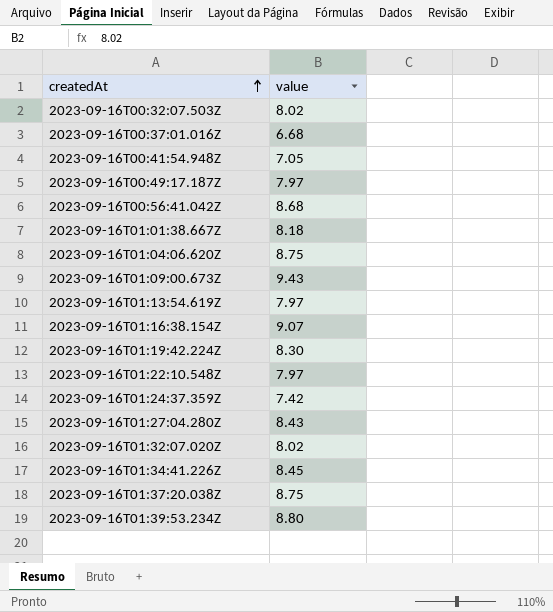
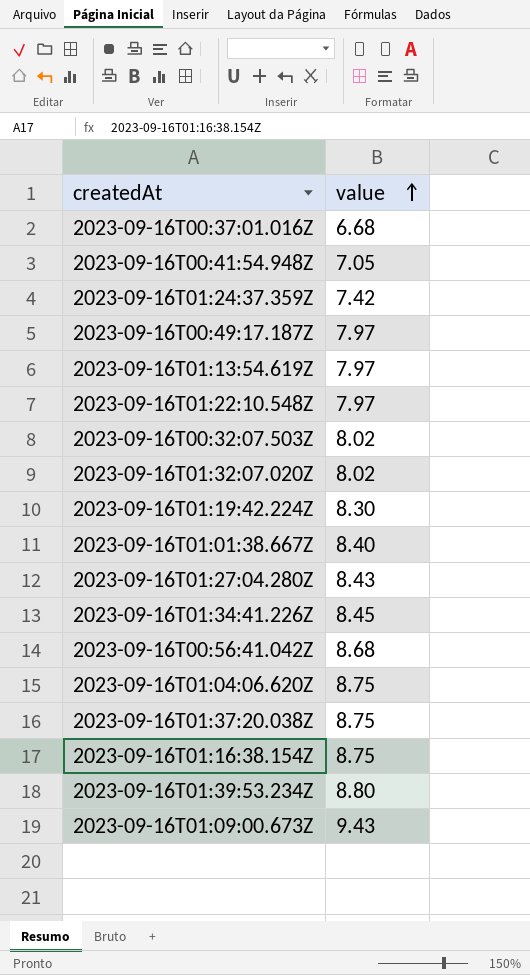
row order: createdAt ascending -> value ascending
2023-09-16T01:01:38.667Z | value: 8.18 -> 8.40
2023-09-16T01:16:38.154Z | value: 9.07 -> 8.75

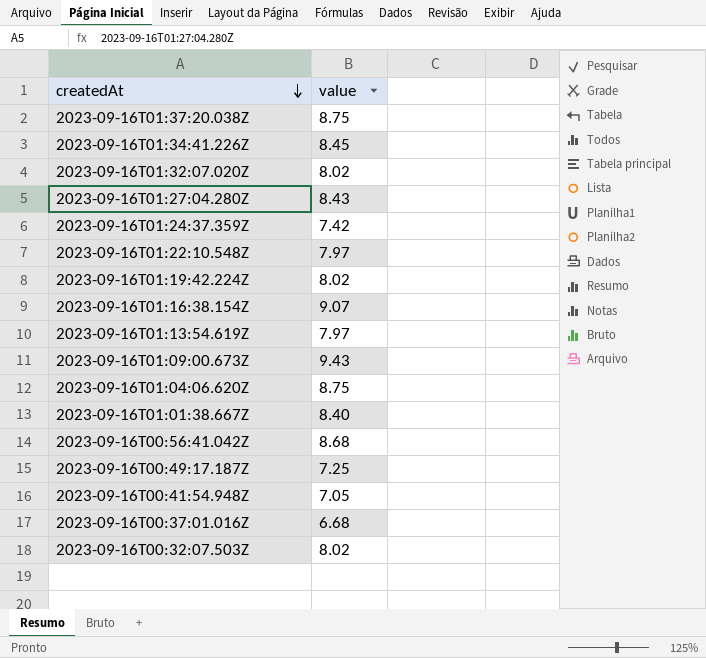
row order: value ascending -> createdAt descending
row 2023-09-16T01:39:53.234Z: 8.80 -> none
2023-09-16T01:19:42.224Z | value: 8.30 -> 8.02
2023-09-16T01:16:38.154Z | value: 8.75 -> 9.07
2023-09-16T00:49:17.187Z | value: 7.97 -> 7.25

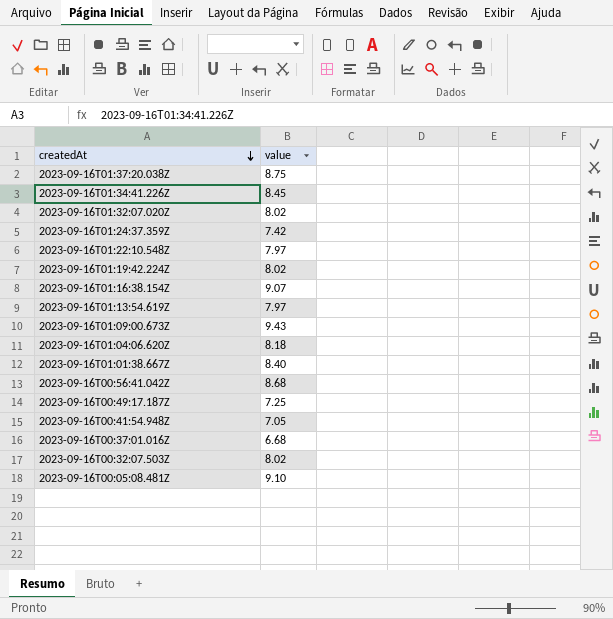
row 2023-09-16T01:27:04.280Z: 8.43 -> none
2023-09-16T01:04:06.620Z | value: 8.75 -> 8.18
row 2023-09-16T00:05:08.481Z: none -> 9.10

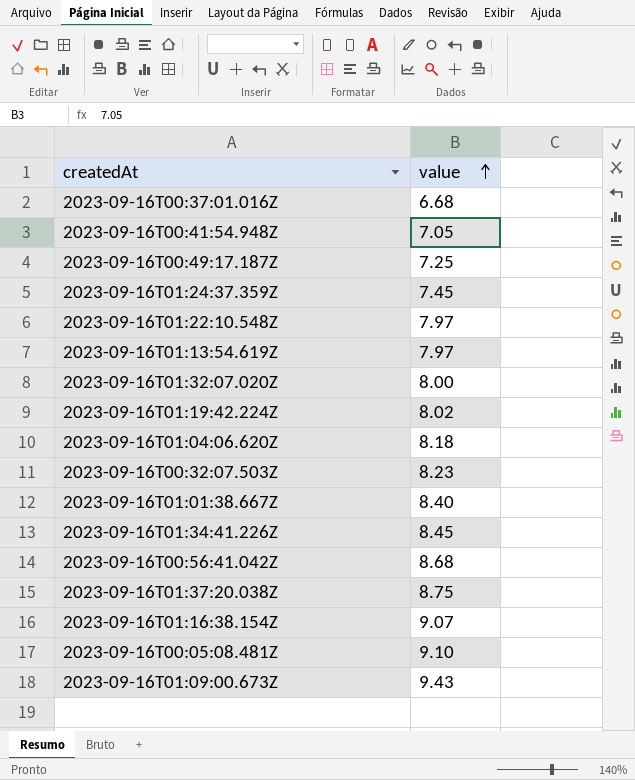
row order: createdAt descending -> value ascending
2023-09-16T01:24:37.359Z | value: 7.42 -> 7.45
2023-09-16T01:32:07.020Z | value: 8.02 -> 8.00
2023-09-16T00:32:07.503Z | value: 8.02 -> 8.23

